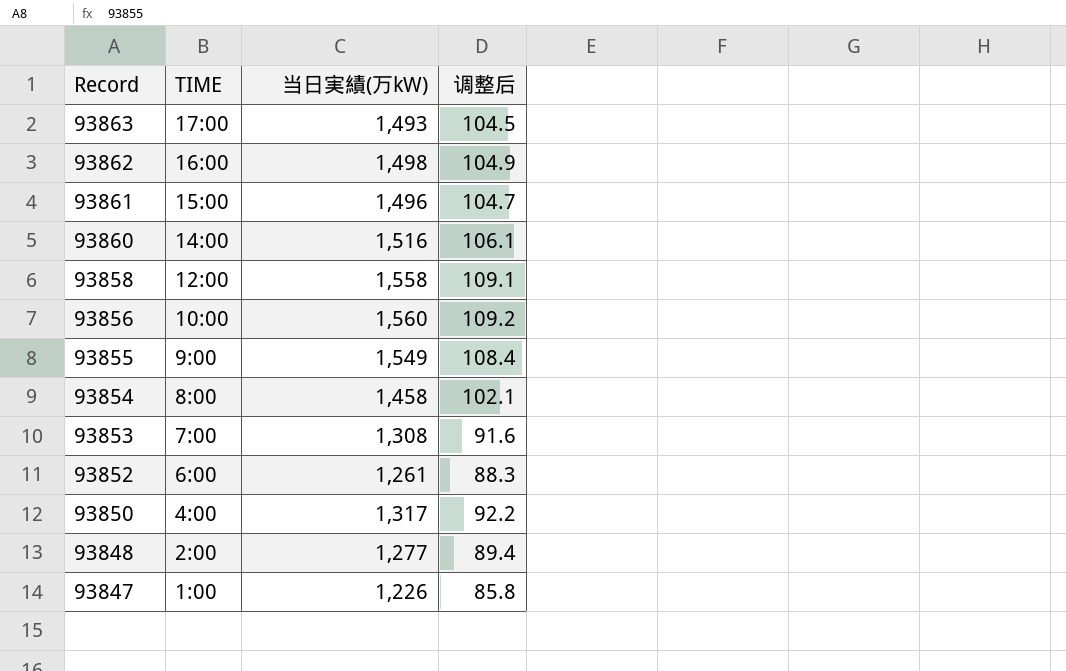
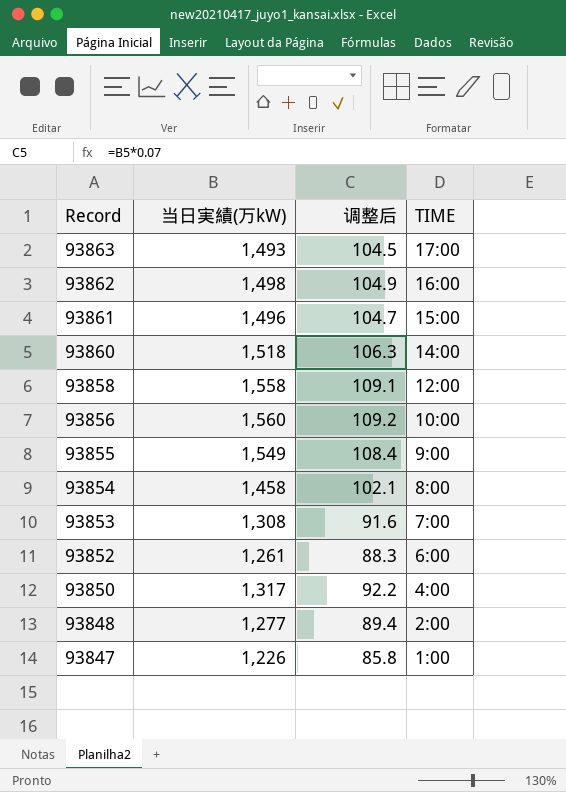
column TIME | position: 2 -> 4
93860 | 当日実績(万kW): 1,516 -> 1,518
93860 | 调整后: 106.1 -> 106.3

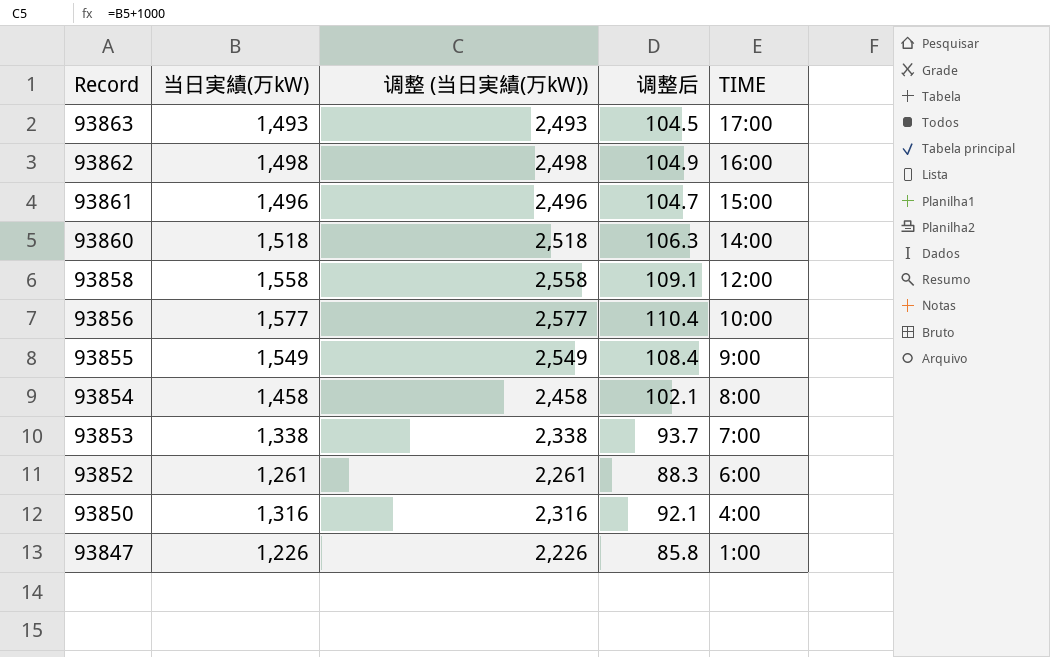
column 调整 (当日実績(万kW)) | formula: none -> [当日実績(万kW)] + 1000
row 93848: 1,277 | 89.4 | 2:00 -> none
93856 | 当日実績(万kW): 1,560 -> 1,577
93856 | 调整后: 109.2 -> 110.4
93853 | 当日実績(万kW): 1,308 -> 1,338
93853 | 调整后: 91.6 -> 93.7
93850 | 当日実績(万kW): 1,317 -> 1,316
93850 | 调整后: 92.2 -> 92.1

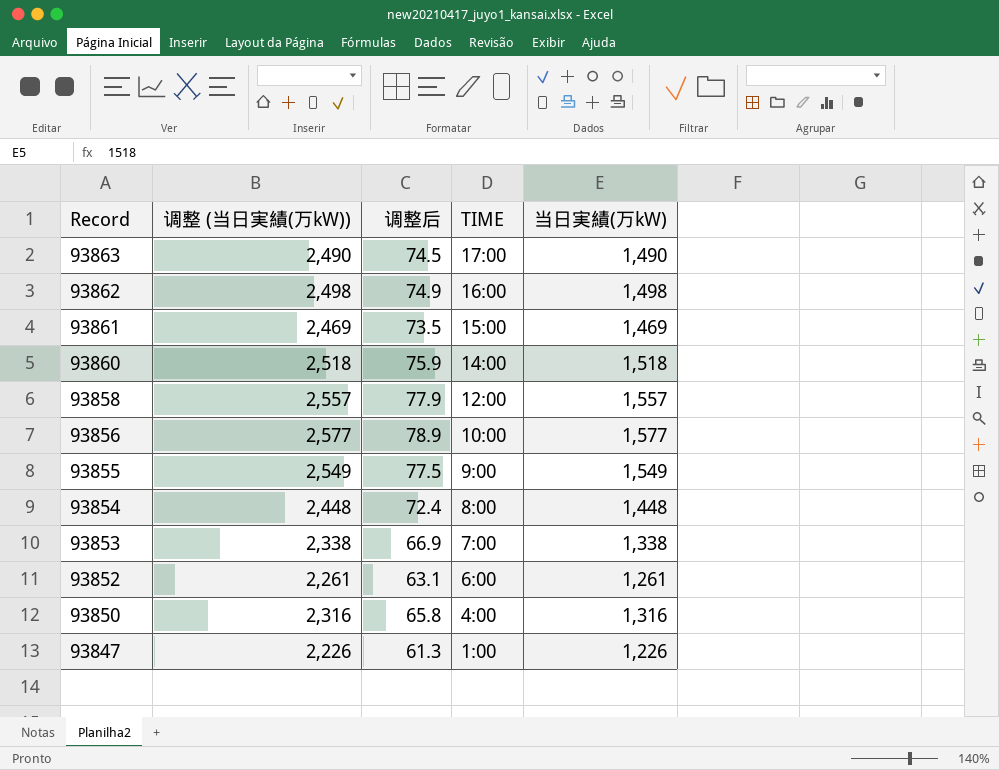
column 调整后 | formula: [当日実績(万kW)] * 0.07 -> [当日実績(万kW)] * 0.05
column 当日実績(万kW) | position: 2 -> 5
93863 | 调整 (当日実績(万kW)): 2,493 -> 2,490
93863 | 当日実績(万kW): 1,493 -> 1,490
93861 | 调整 (当日実績(万kW)): 2,496 -> 2,469
93861 | 当日実績(万kW): 1,496 -> 1,469
93858 | 调整 (当日実績(万kW)): 2,558 -> 2,557
93858 | 当日実績(万kW): 1,558 -> 1,557
93854 | 调整 (当日実績(万kW)): 2,458 -> 2,448
93854 | 当日実績(万kW): 1,458 -> 1,448

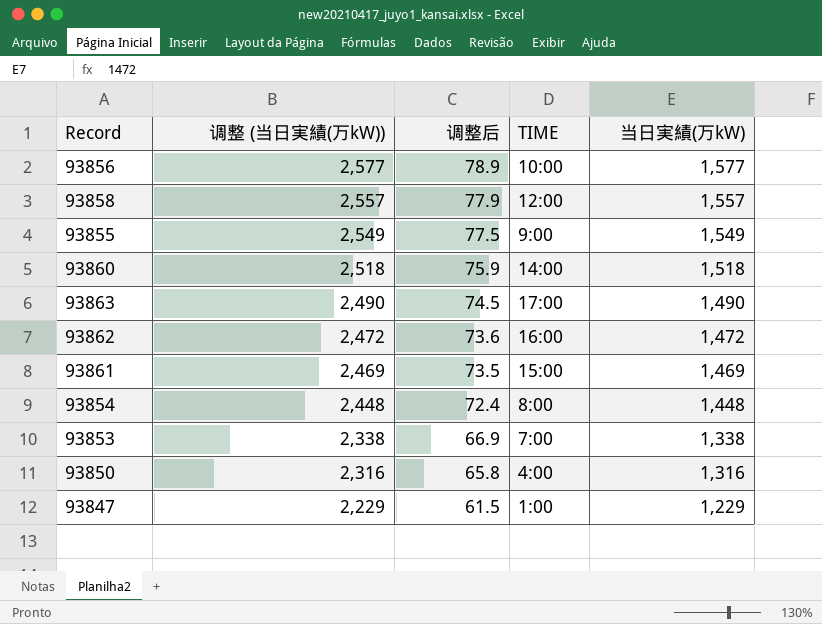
row order: Record descending -> 调整 (当日実績(万kW)) descending
row 93852: 2,261 | 63.1 | 6:00 | 1,261 -> none
93862 | 调整 (当日実績(万kW)): 2,498 -> 2,472
93862 | 调整后: 74.9 -> 73.6
93862 | 当日実績(万kW): 1,498 -> 1,472
93847 | 调整 (当日実績(万kW)): 2,226 -> 2,229
93847 | 调整后: 61.3 -> 61.5
93847 | 当日実績(万kW): 1,226 -> 1,229

